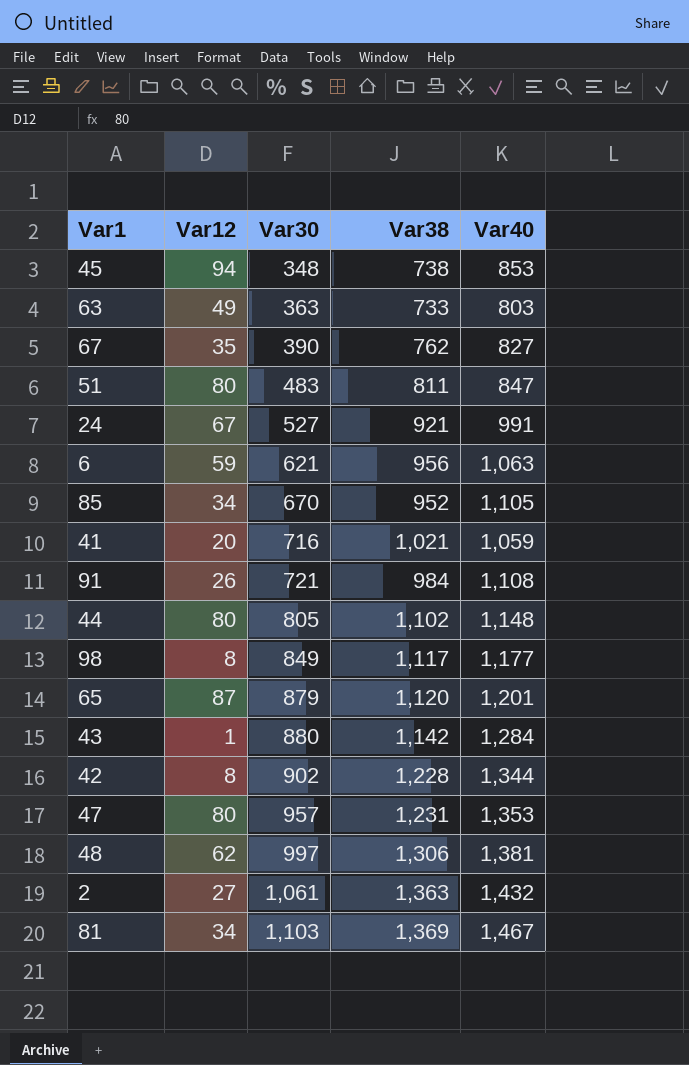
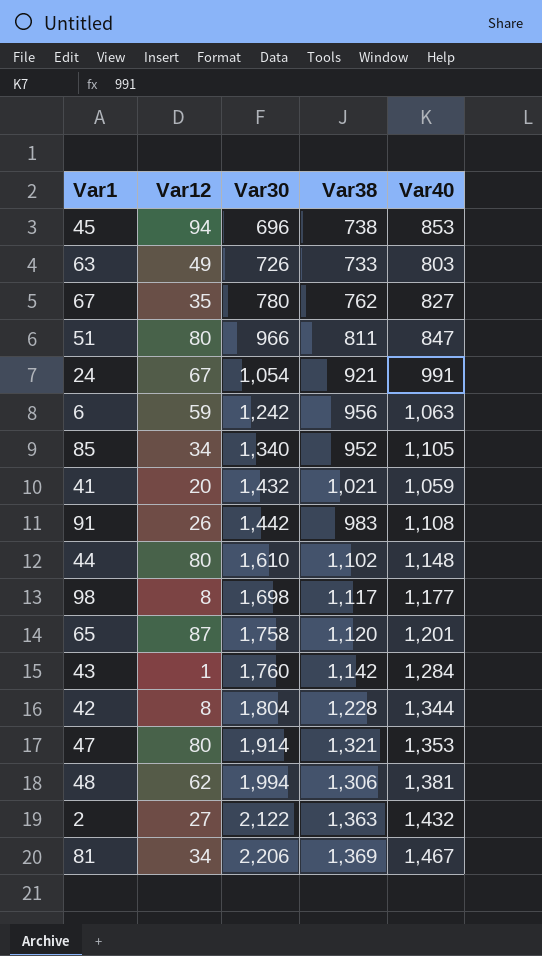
45 | Var30: 348 -> 696
63 | Var30: 363 -> 726
67 | Var30: 390 -> 780
51 | Var30: 483 -> 966
24 | Var30: 527 -> 1,054
6 | Var30: 621 -> 1,242
85 | Var30: 670 -> 1,340
41 | Var30: 716 -> 1,432
91 | Var30: 721 -> 1,442
91 | Var38: 984 -> 983
44 | Var30: 805 -> 1,610
98 | Var30: 849 -> 1,698
65 | Var30: 879 -> 1,758
43 | Var30: 880 -> 1,760
42 | Var30: 902 -> 1,804
47 | Var30: 957 -> 1,914
47 | Var38: 1,231 -> 1,321
48 | Var30: 997 -> 1,994
2 | Var30: 1,061 -> 2,122
81 | Var30: 1,103 -> 2,206

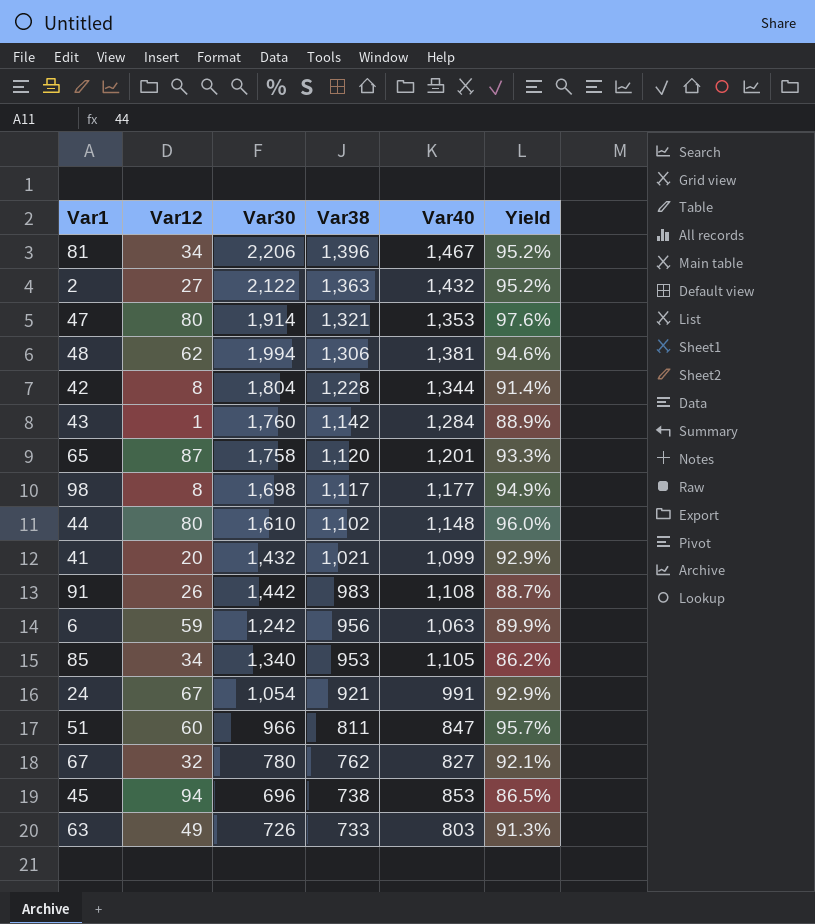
row order: Var30 ascending -> Var38 descending
column Yield | formula: none -> [Var38] / [Var40]
81 | Var38: 1,369 -> 1,396
41 | Var40: 1,059 -> 1,099
85 | Var38: 952 -> 953
51 | Var12: 80 -> 60
67 | Var12: 35 -> 32

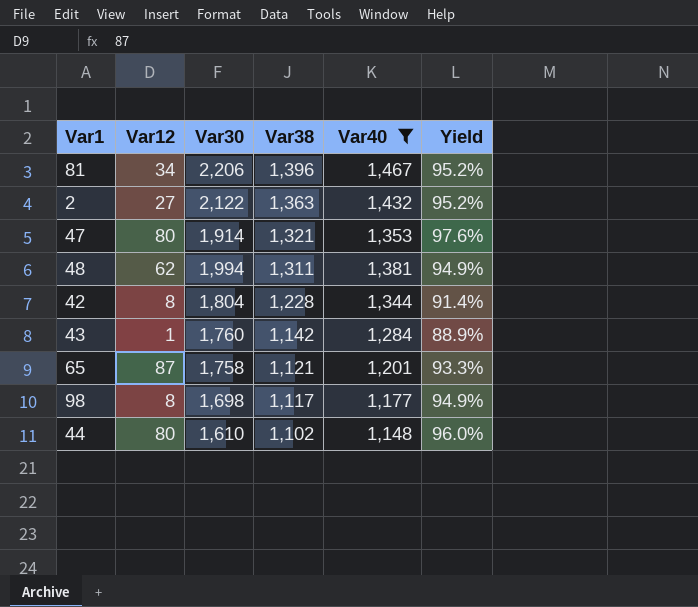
filter: none -> Var40 >= 1,148
48 | Var38: 1,306 -> 1,311
48 | Yield: 94.6% -> 94.9%
65 | Var38: 1,120 -> 1,121

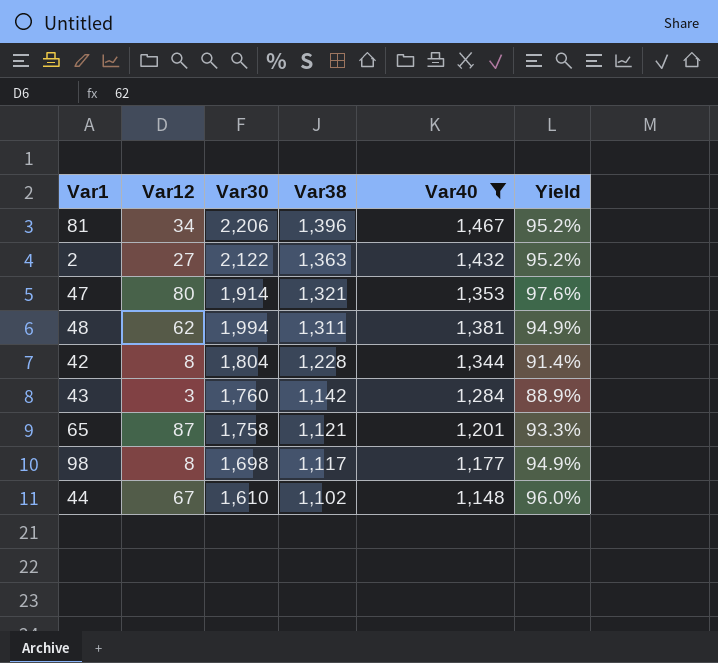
43 | Var12: 1 -> 3
44 | Var12: 80 -> 67

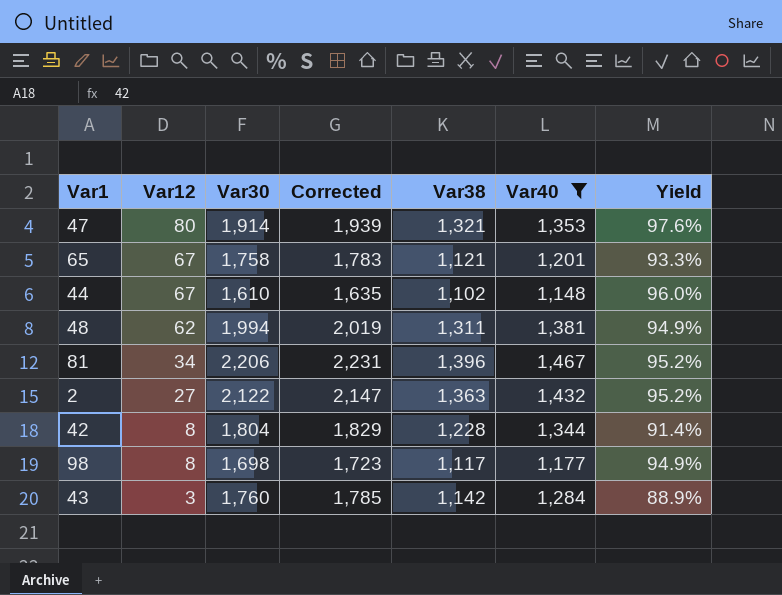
row order: Var38 descending -> Var12 descending
column Corrected | formula: none -> [Var30] + 25
65 | Var12: 87 -> 67

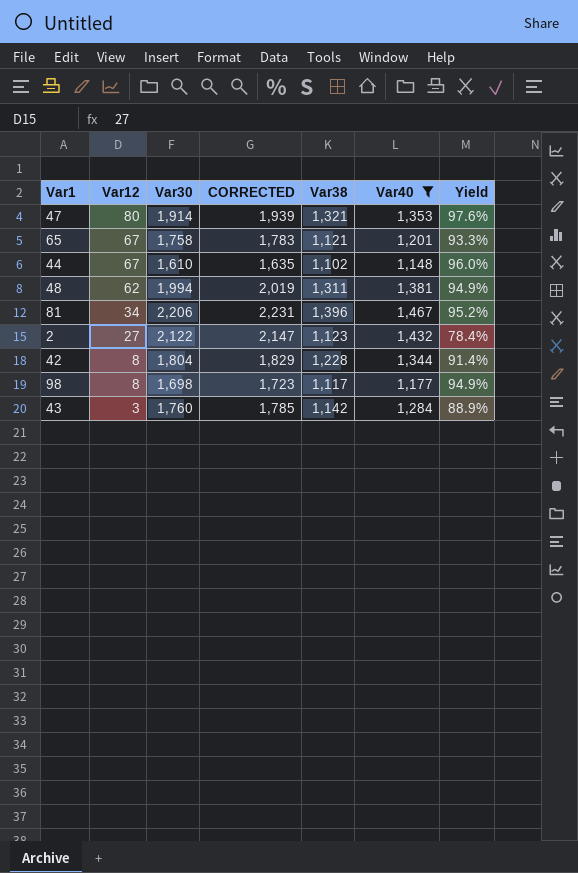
column name: Corrected -> CORRECTED
2 | Var38: 1,363 -> 1,123
2 | Yield: 95.2% -> 78.4%

